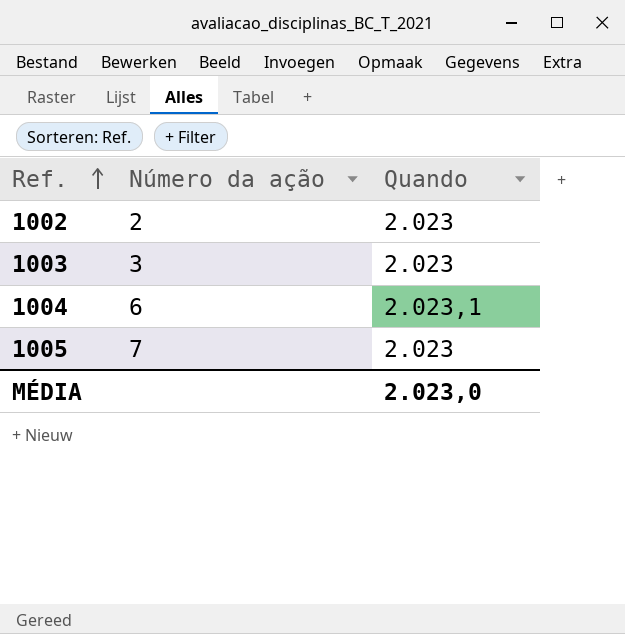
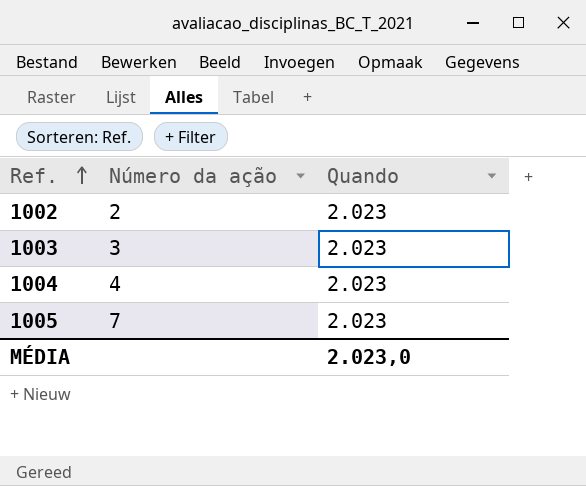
1004 | Número da ação: 6 -> 4
1004 | Quando: 2.023,1 -> 2.023

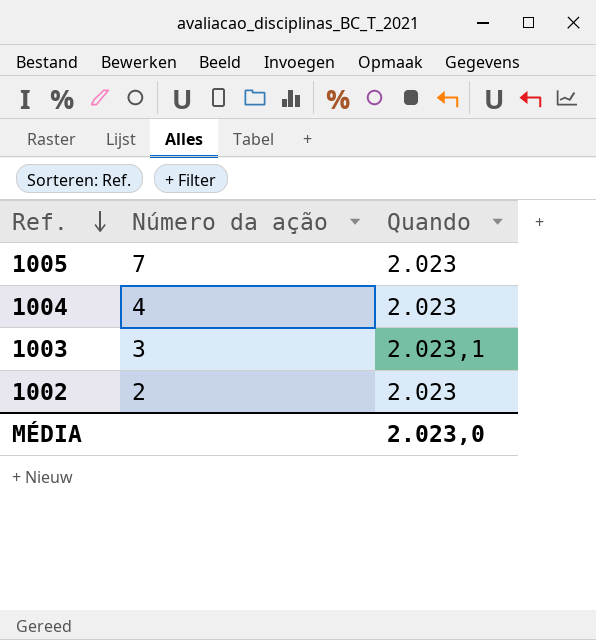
row order: Ref. ascending -> Ref. descending
1003 | Quando: 2.023 -> 2.023,1

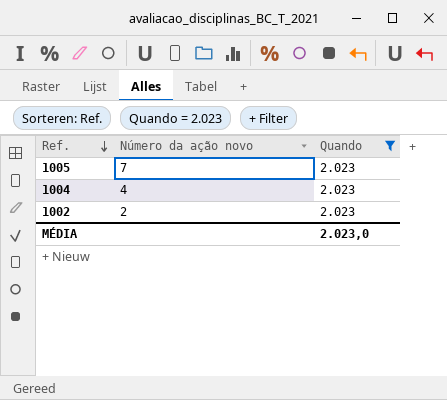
filter: none -> Quando = 2.023
column name: Número da ação -> Número da ação novo

